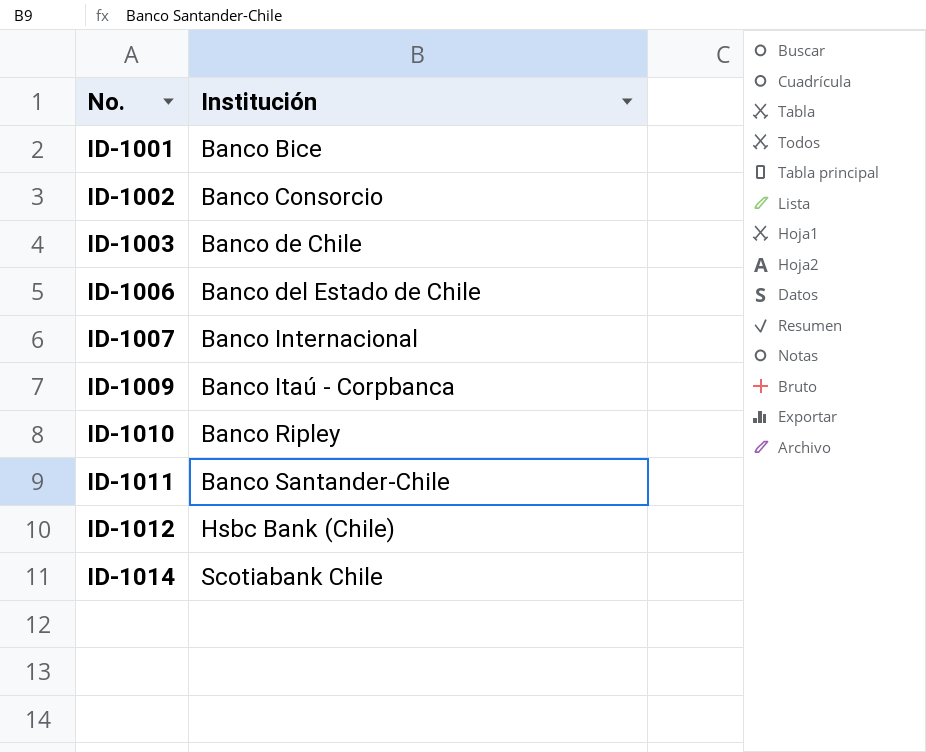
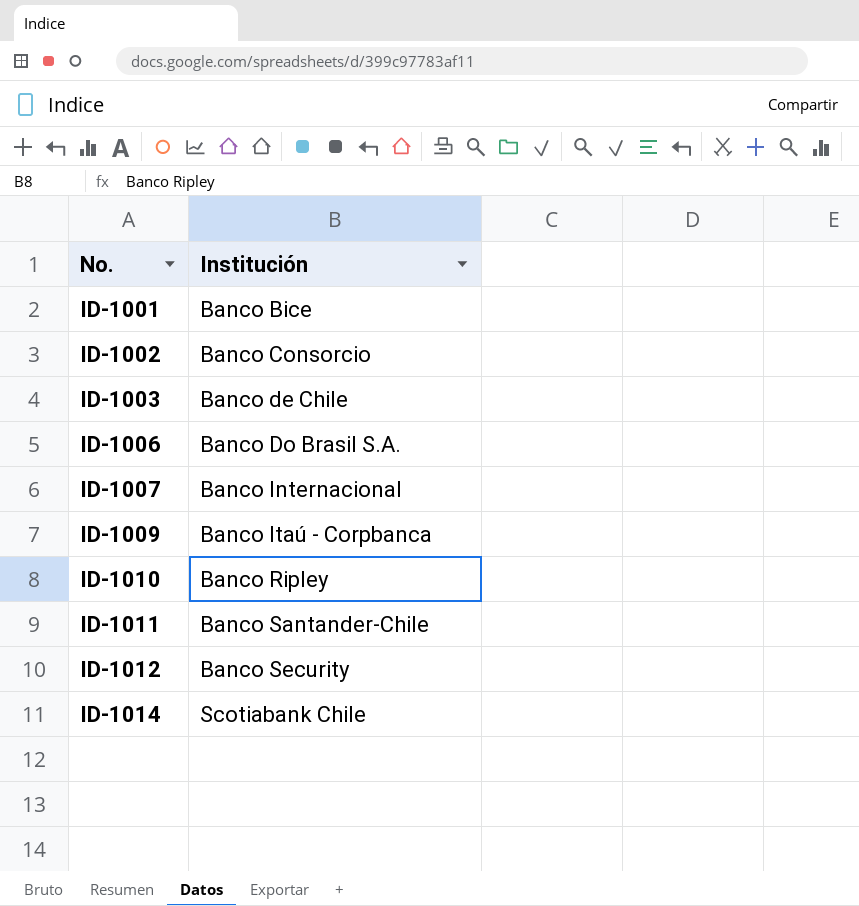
ID-1006 | Institución: Banco del Estado de Chile -> Banco Do Brasil S.A.
ID-1012 | Institución: Hsbc Bank (Chile) -> Banco Security

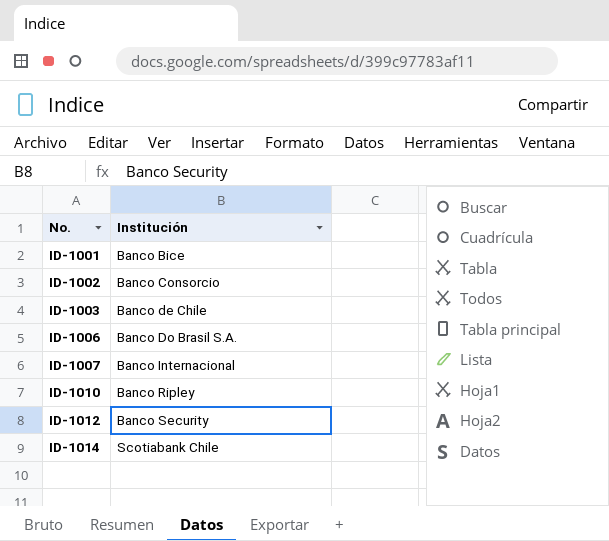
row ID-1009: Banco Itaú - Corpbanca -> none
row ID-1011: Banco Santander-Chile -> none

